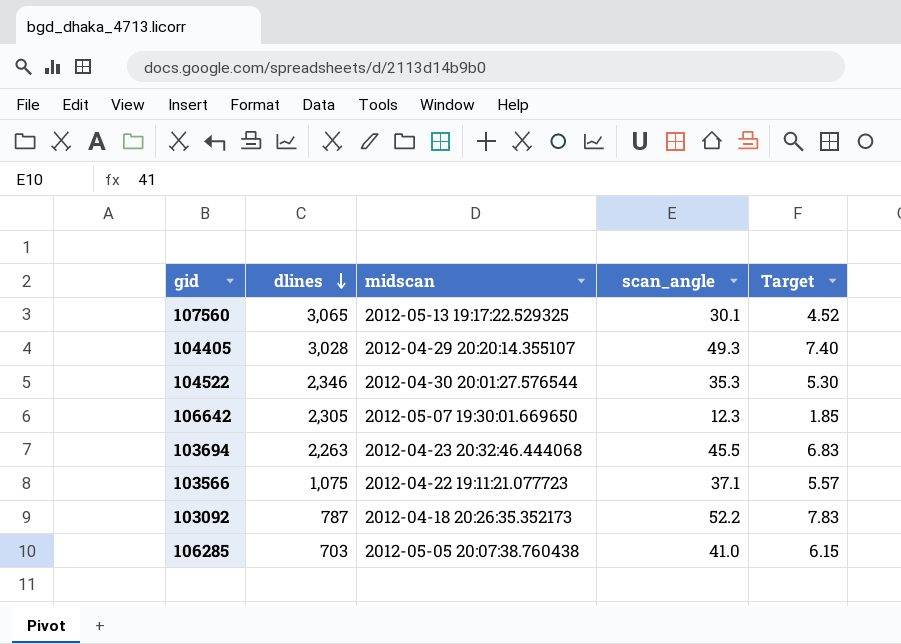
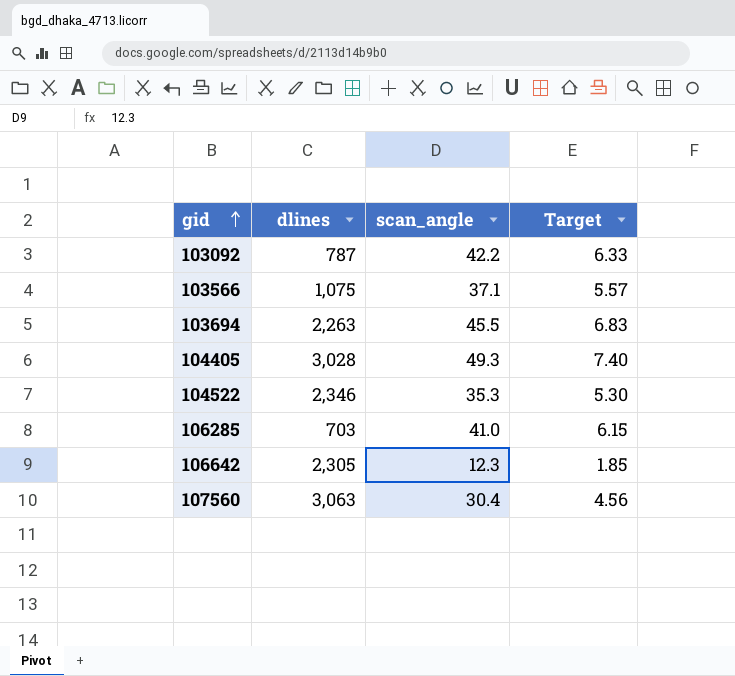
row order: dlines descending -> gid ascending
column midscan | position: 3 -> none
103092 | scan_angle: 52.2 -> 42.2
103092 | Target: 7.83 -> 6.33
107560 | dlines: 3,065 -> 3,063
107560 | scan_angle: 30.1 -> 30.4
107560 | Target: 4.52 -> 4.56

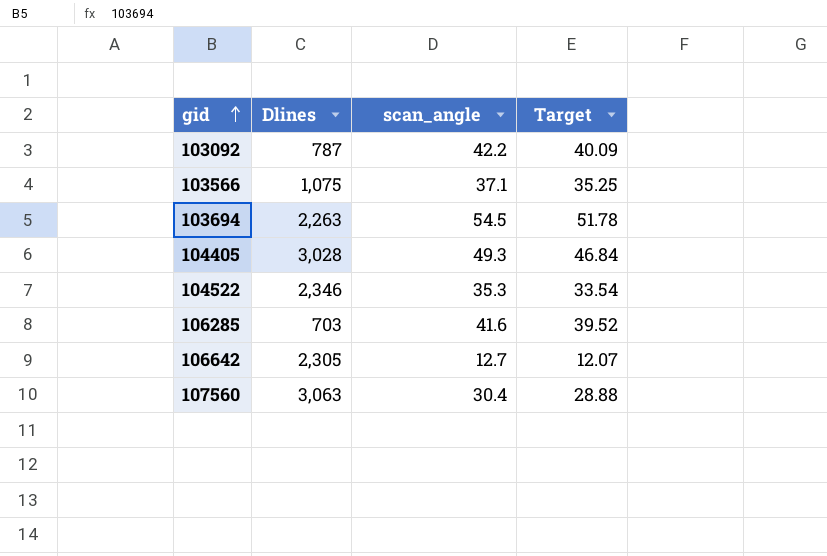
column name: dlines -> Dlines
column Target | formula: [scan_angle] * 0.15 -> [scan_angle] * 0.95
103694 | scan_angle: 45.5 -> 54.5
106285 | scan_angle: 41.0 -> 41.6
106642 | scan_angle: 12.3 -> 12.7

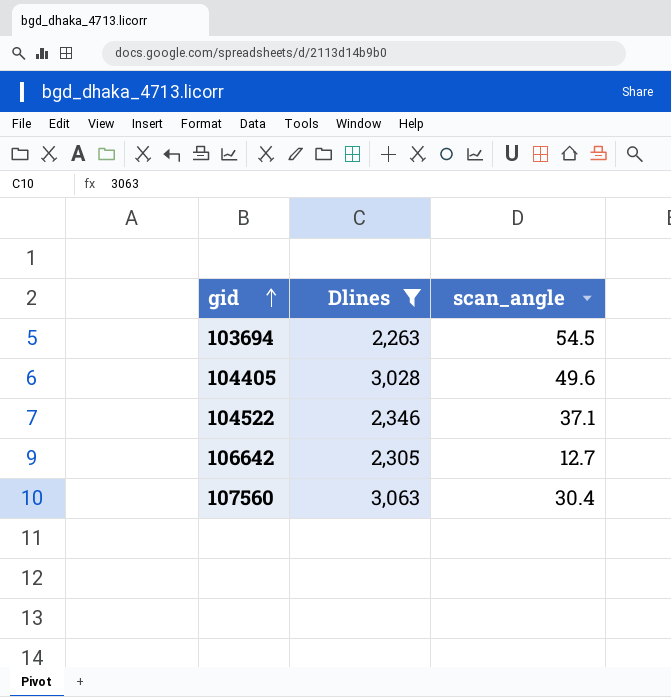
filter: none -> Dlines >= 2,263
column Target | formula: [scan_angle] * 0.95 -> none
104405 | scan_angle: 49.3 -> 49.6
104522 | scan_angle: 35.3 -> 37.1

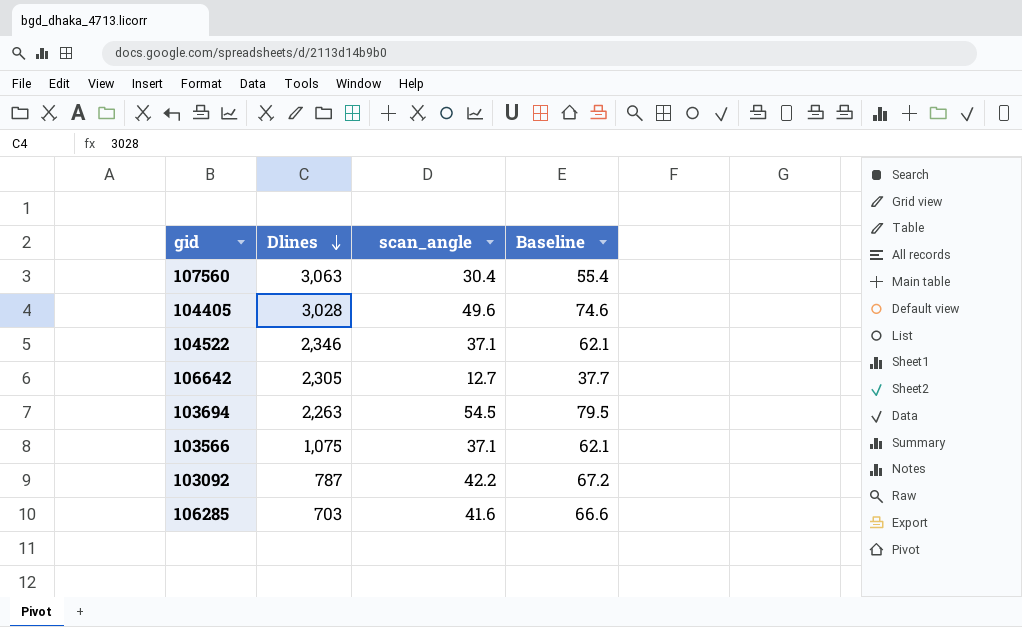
filter: Dlines >= 2,263 -> none
row order: gid ascending -> Dlines descending
column Baseline | formula: none -> [scan_angle] + 25

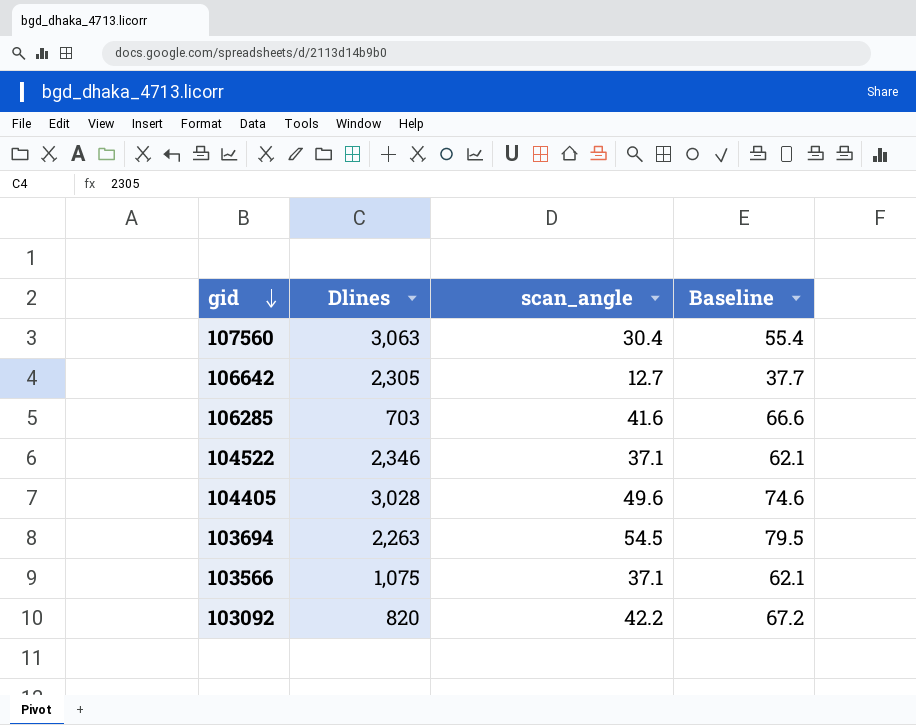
row order: Dlines descending -> gid descending
103092 | Dlines: 787 -> 820

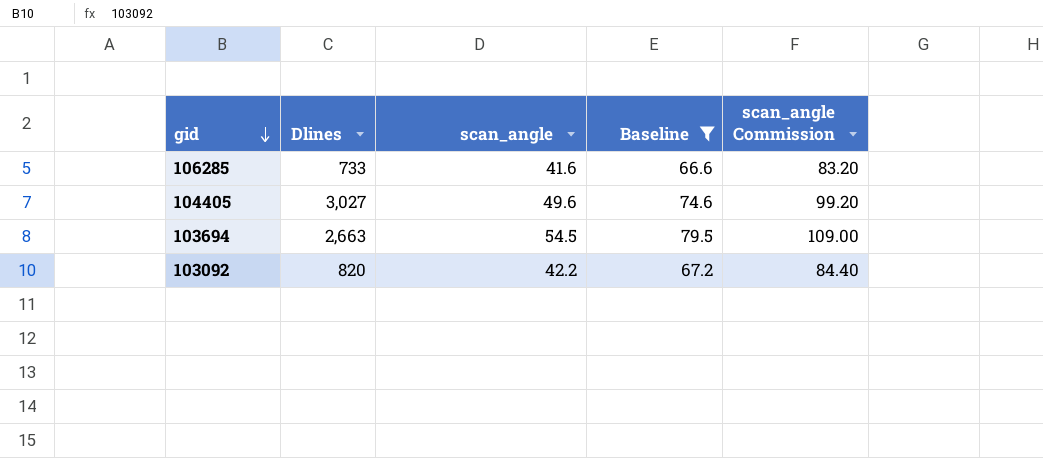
filter: none -> Baseline >= 66.6
column scan_angle Commission | formula: none -> [scan_angle] * 2
106285 | Dlines: 703 -> 733
104405 | Dlines: 3,028 -> 3,027
103694 | Dlines: 2,263 -> 2,663

